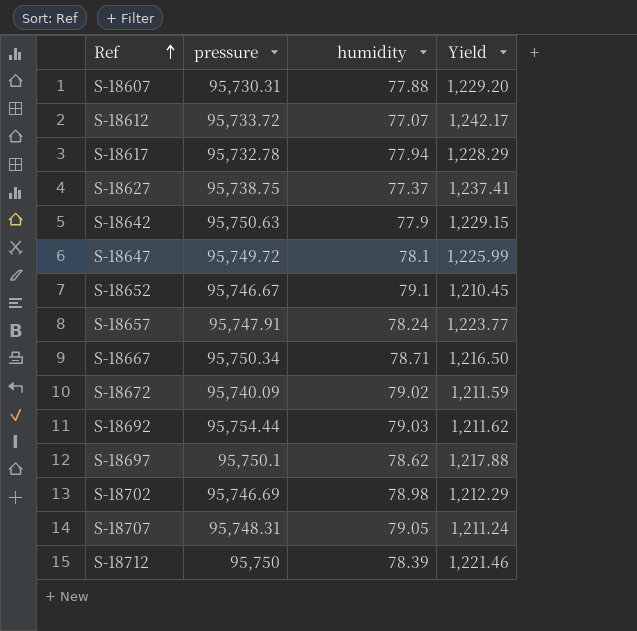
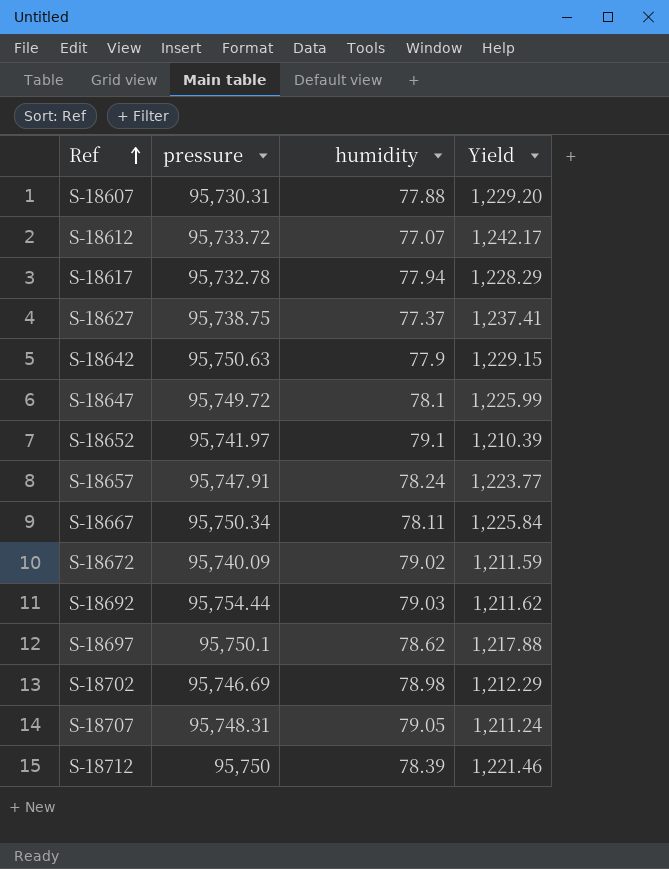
S-18652 | pressure: 95,746.67 -> 95,741.97
S-18652 | Yield: 1,210.45 -> 1,210.39
S-18667 | humidity: 78.71 -> 78.11
S-18667 | Yield: 1,216.50 -> 1,225.84

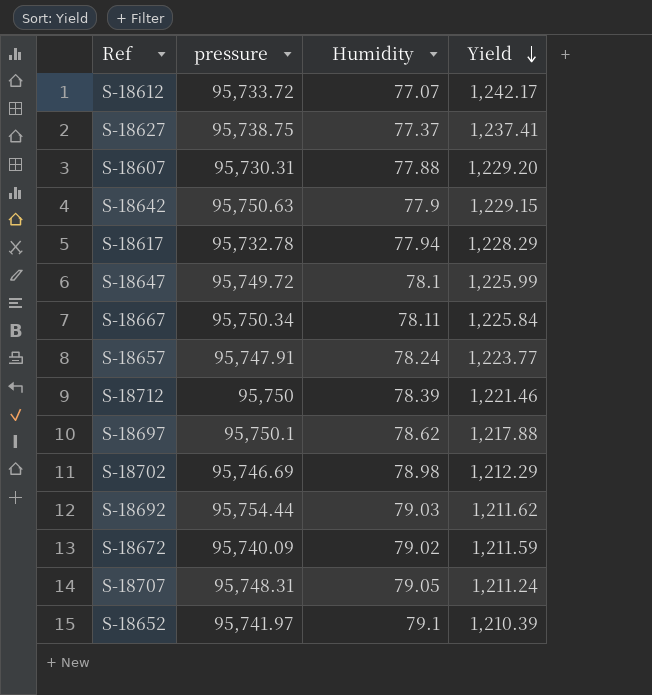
row order: Ref ascending -> Yield descending
column name: humidity -> Humidity

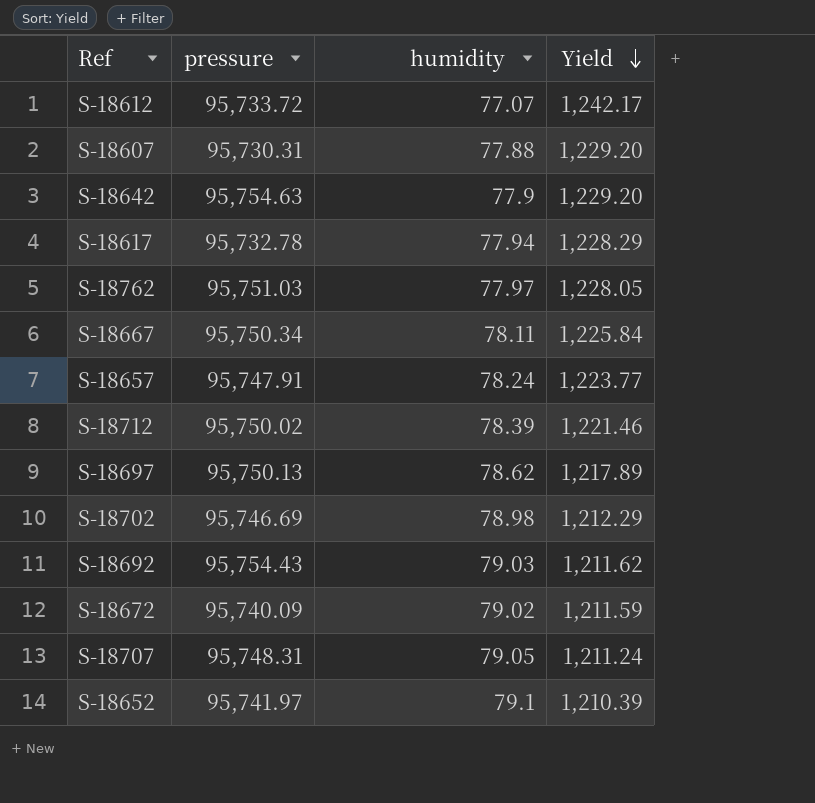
column name: Humidity -> humidity
row S-18627: 95,738.75 | 77.37 | 1,237.41 -> none
row S-18647: 95,749.72 | 78.1 | 1,225.99 -> none
S-18642 | pressure: 95,750.63 -> 95,754.63
S-18642 | Yield: 1,229.15 -> 1,229.20
row S-18762: none -> 95,751.03 | 77.97 | 1,228.05
S-18712 | pressure: 95,750 -> 95,750.02
S-18697 | pressure: 95,750.1 -> 95,750.13
S-18697 | Yield: 1,217.88 -> 1,217.89
S-18692 | pressure: 95,754.44 -> 95,754.43

